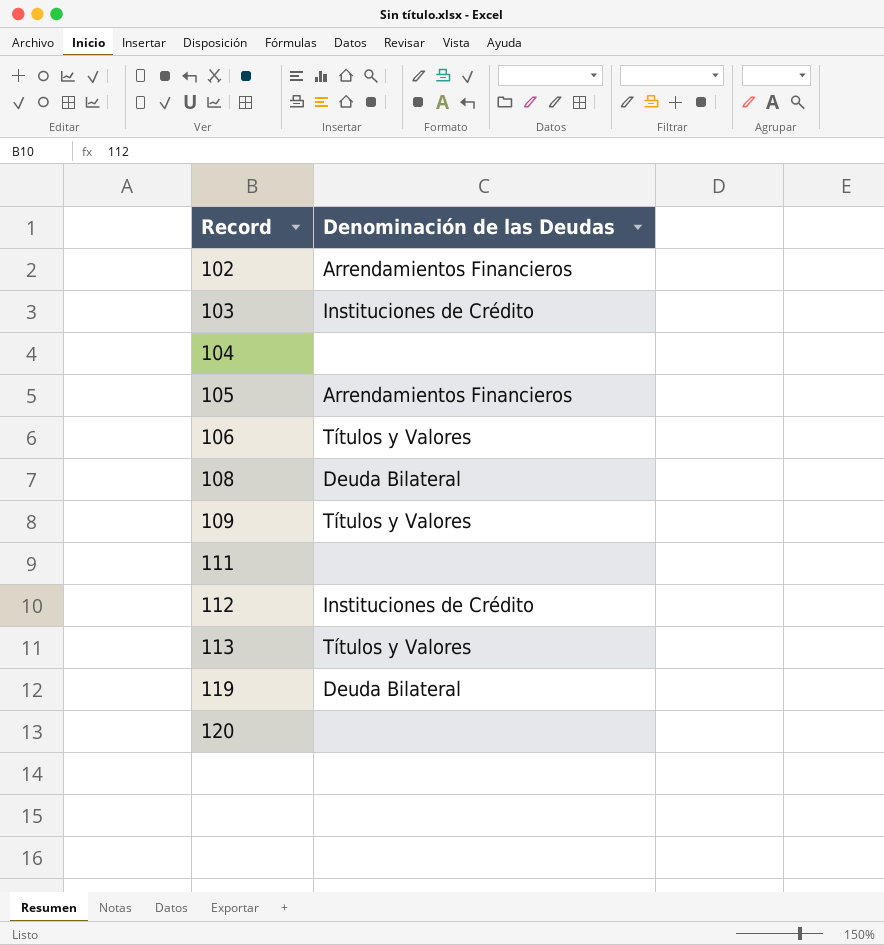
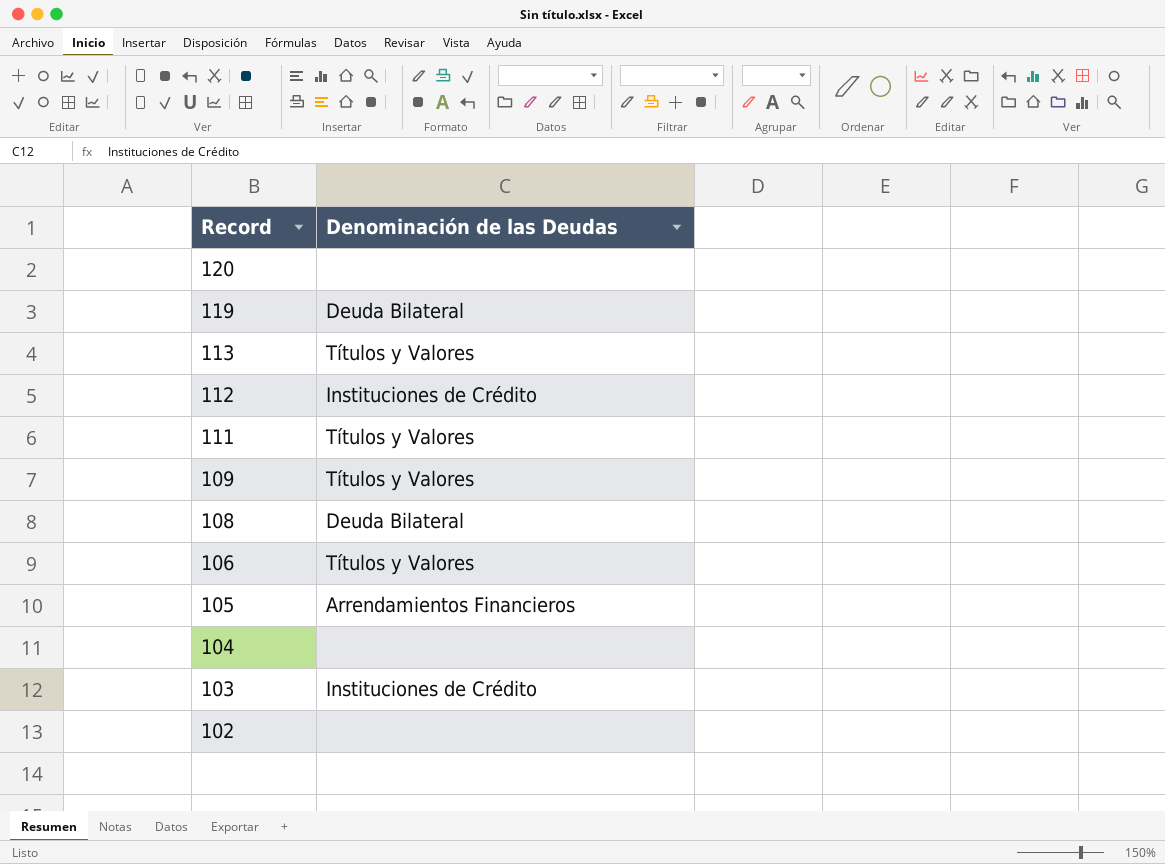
row order: Record ascending -> Record descending
111 | Denominación de las Deudas: none -> Títulos y Valores
102 | Denominación de las Deudas: Arrendamientos Financieros -> none

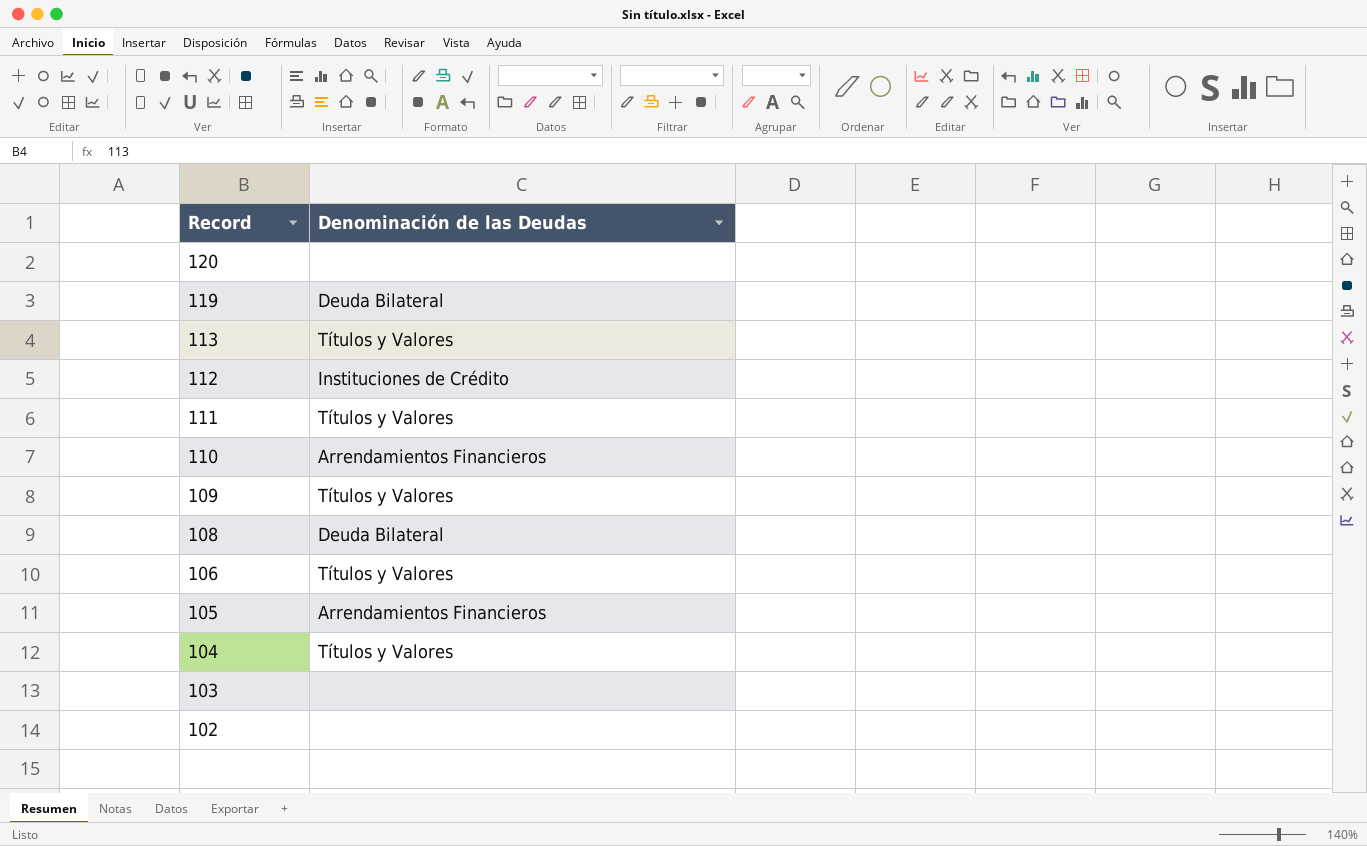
row 110: none -> Arrendamientos Financieros
104 | Denominación de las Deudas: none -> Títulos y Valores
103 | Denominación de las Deudas: Instituciones de Crédito -> none

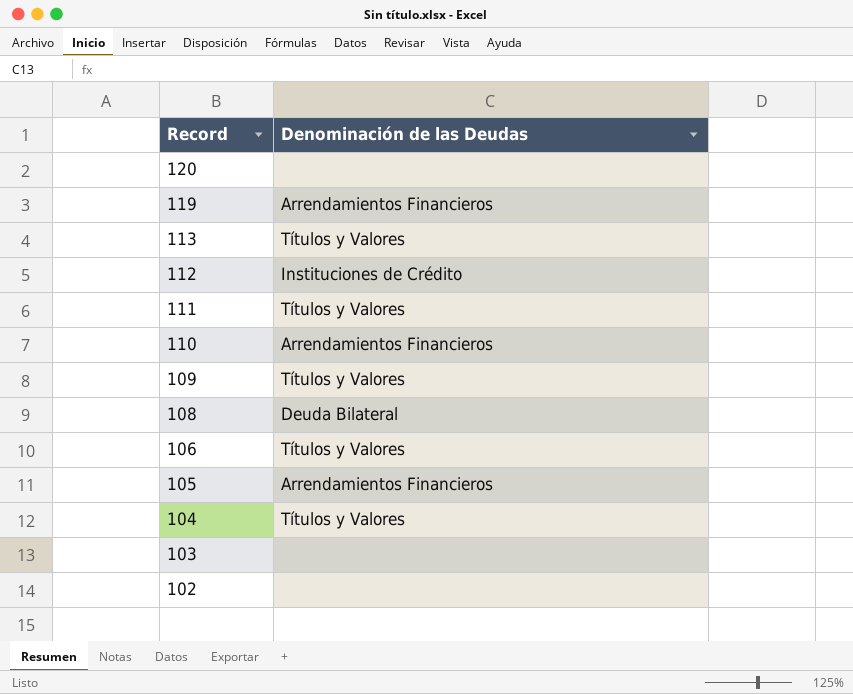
119 | Denominación de las Deudas: Deuda Bilateral -> Arrendamientos Financieros

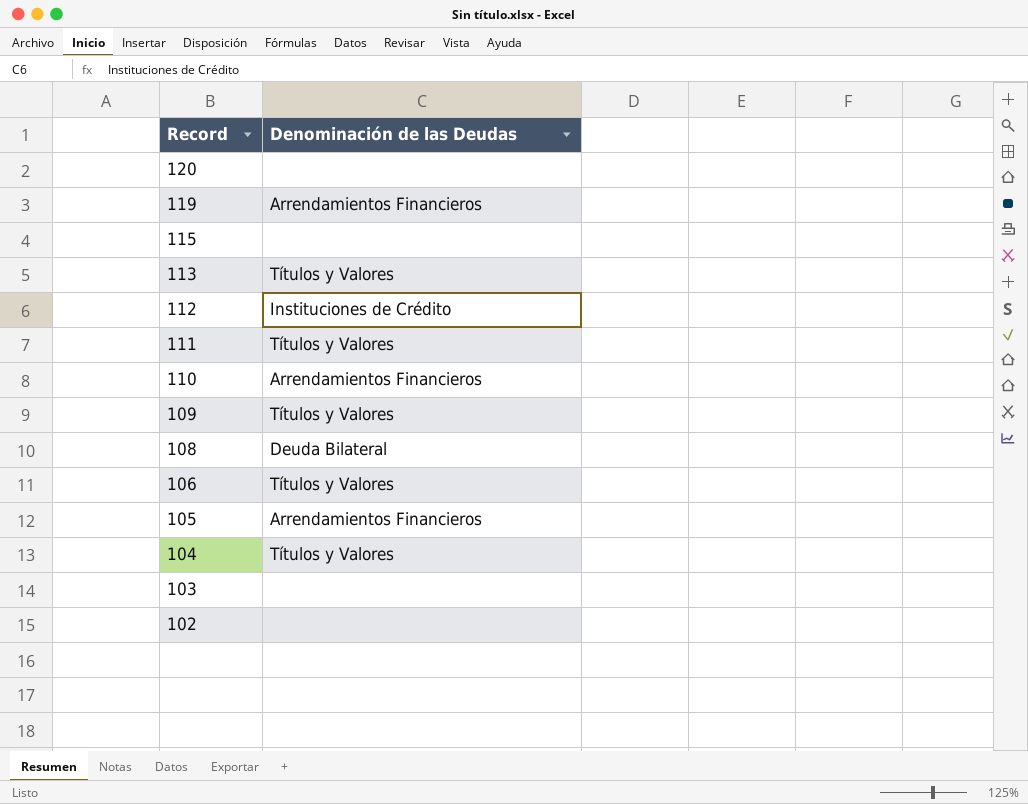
row 115: none -> none

